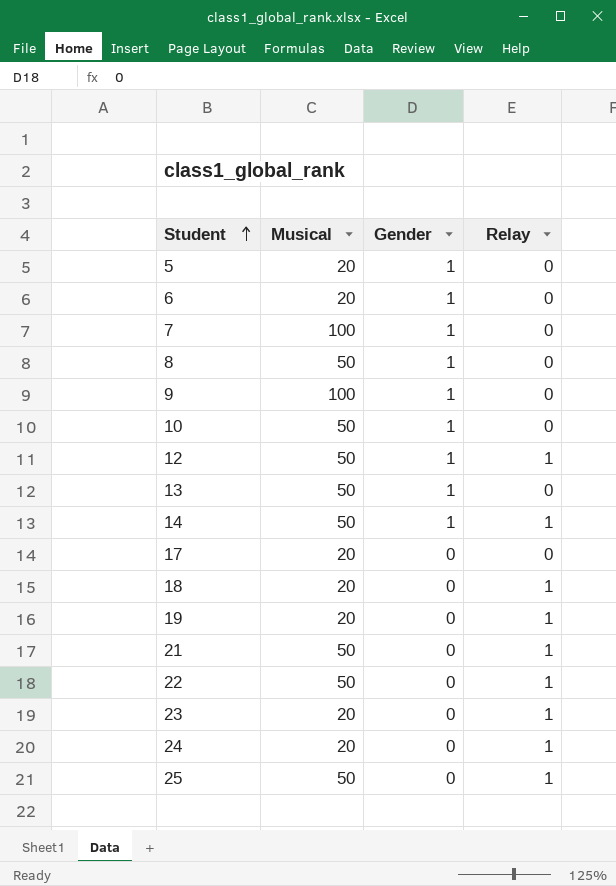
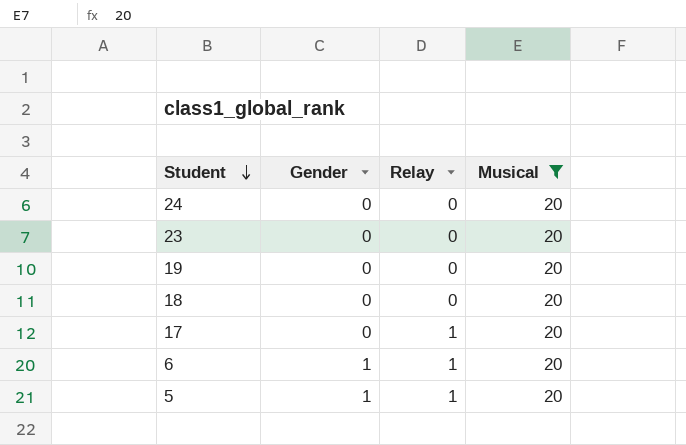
filter: none -> Musical = 20
row order: Student ascending -> Student descending
column Musical | position: 2 -> 4
24 | Relay: 1 -> 0
23 | Relay: 1 -> 0
19 | Relay: 1 -> 0
18 | Relay: 1 -> 0
17 | Relay: 0 -> 1
6 | Relay: 0 -> 1
5 | Relay: 0 -> 1

